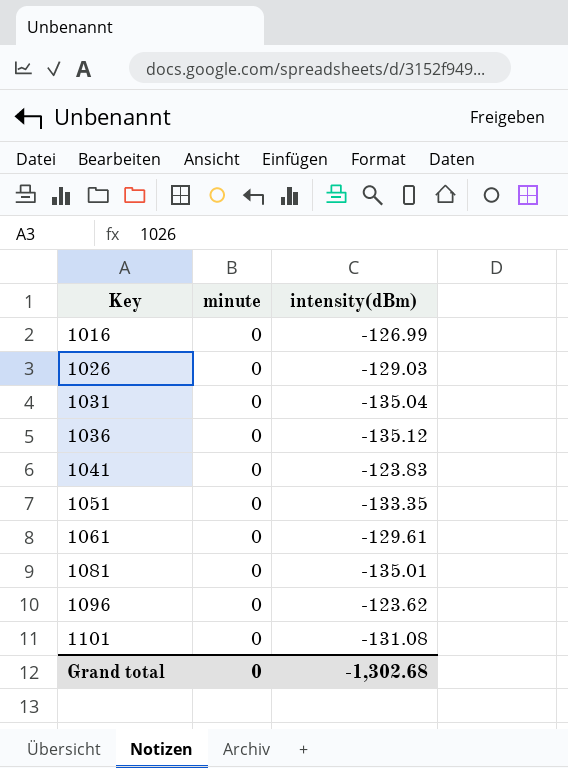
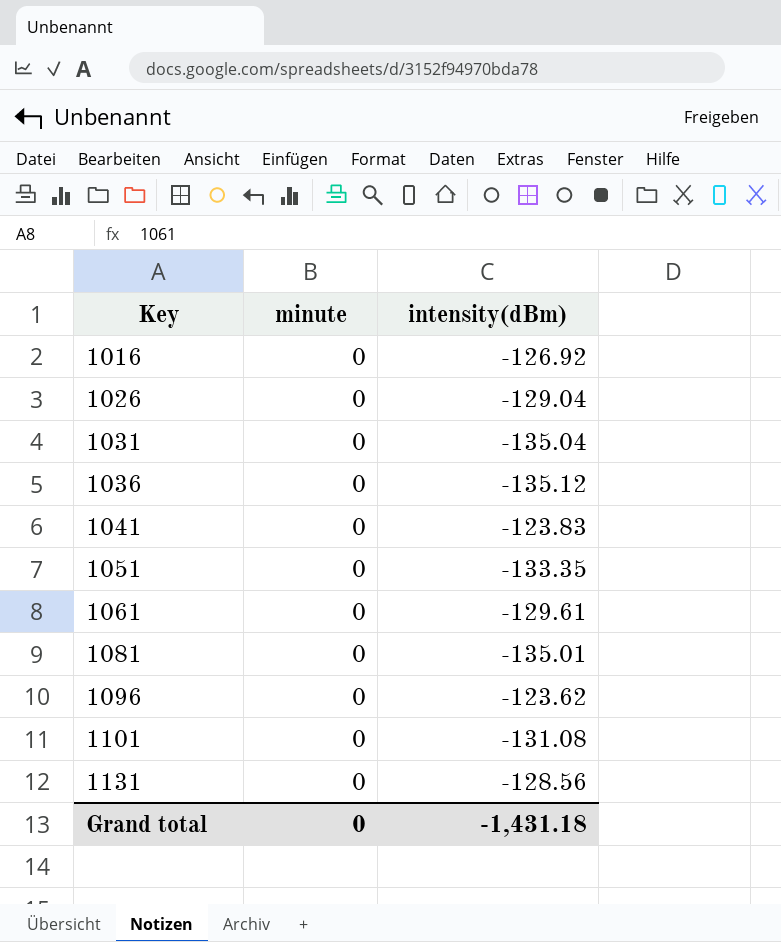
1016 | intensity(dBm): -126.99 -> -126.92
1026 | intensity(dBm): -129.03 -> -129.04
row 1131: none -> 0 | -128.56
Grand total | intensity(dBm): -1,302.68 -> -1,431.18

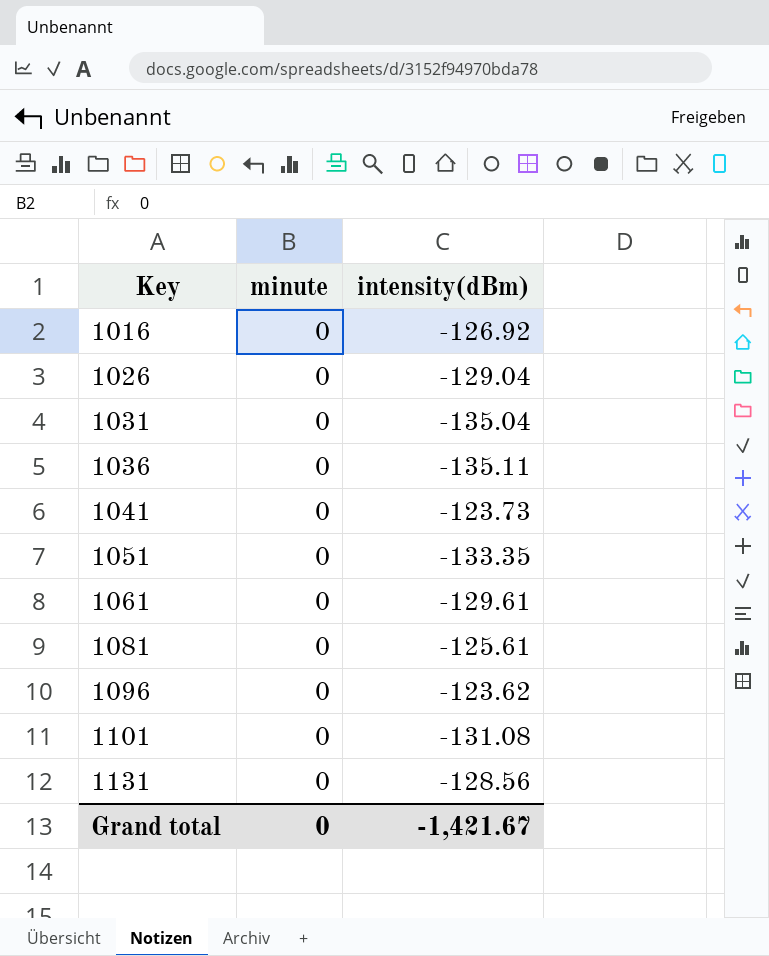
1036 | intensity(dBm): -135.12 -> -135.11
1041 | intensity(dBm): -123.83 -> -123.73
1081 | intensity(dBm): -135.01 -> -125.61
Grand total | intensity(dBm): -1,431.18 -> -1,421.67

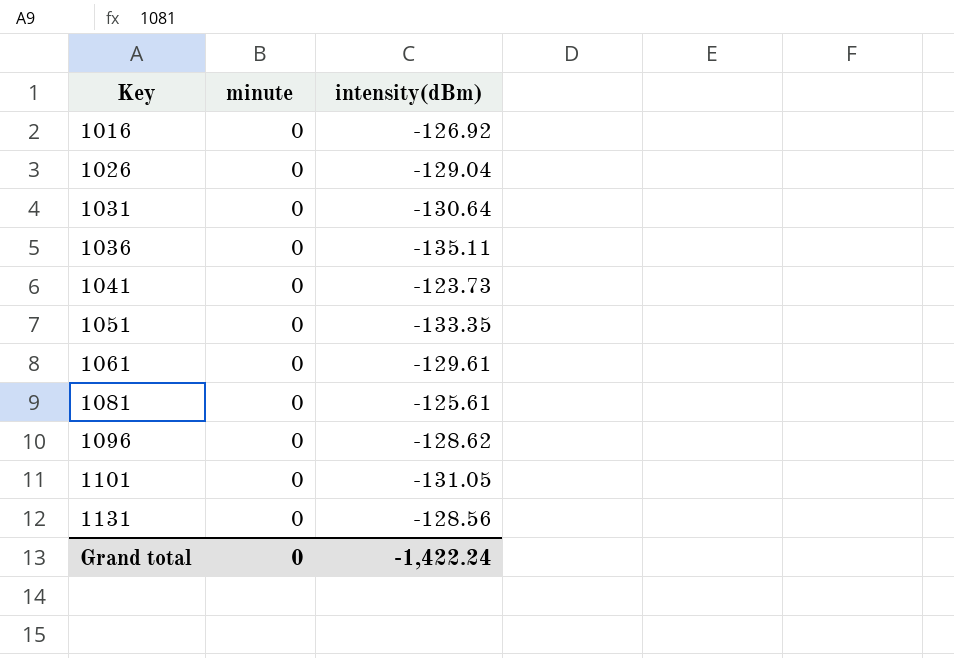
1031 | intensity(dBm): -135.04 -> -130.64
1096 | intensity(dBm): -123.62 -> -128.62
1101 | intensity(dBm): -131.08 -> -131.05
Grand total | intensity(dBm): -1,421.67 -> -1,422.24

